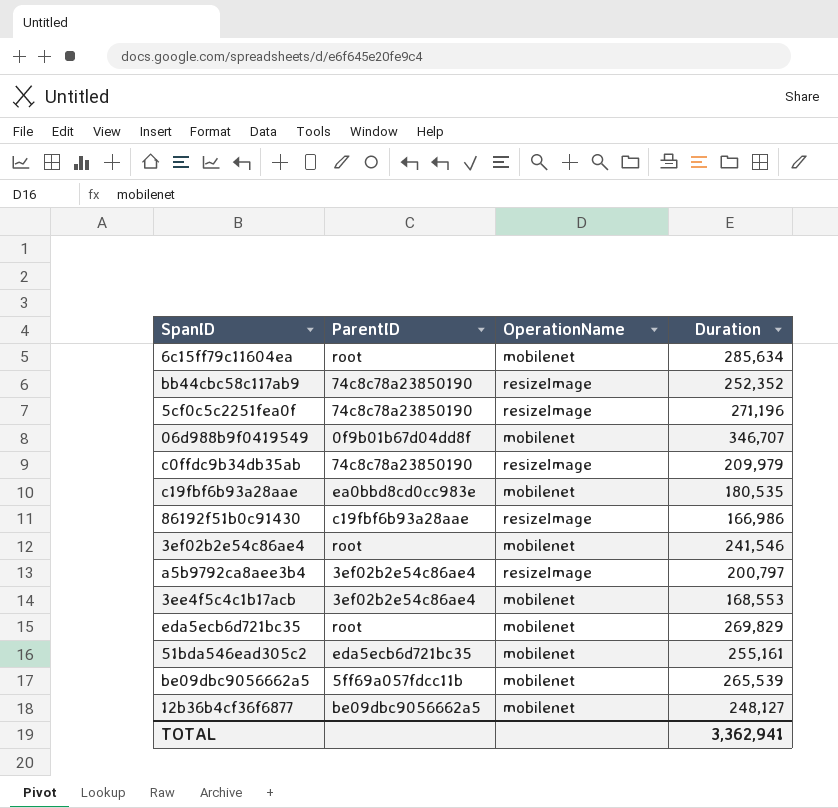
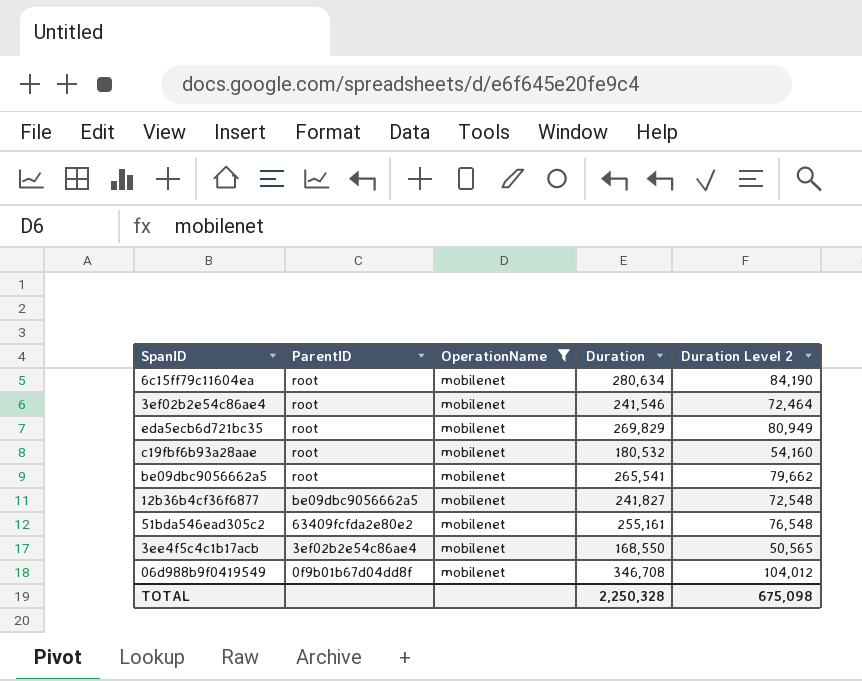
filter: none -> OperationName = mobilenet
row order: none -> ParentID descending
column Duration Level 2 | formula: none -> [Duration] * 0.3
6c15ff79c11604ea | Duration: 285,634 -> 280,634
c19fbf6b93a28aae | ParentID: ea0bbd8cd0cc983e -> root
c19fbf6b93a28aae | Duration: 180,535 -> 180,532
be09dbc9056662a5 | ParentID: 5ff69a057fdcc11b -> root
be09dbc9056662a5 | Duration: 265,539 -> 265,541
12b36b4cf36f6877 | Duration: 248,127 -> 241,827
51bda546ead305c2 | ParentID: eda5ecb6d721bc35 -> 63409fcfda2e80e2
3ee4f5c4c1b17acb | Duration: 168,553 -> 168,550
06d988b9f0419549 | Duration: 346,707 -> 346,708
TOTAL | Duration: 3,362,941 -> 2,250,328

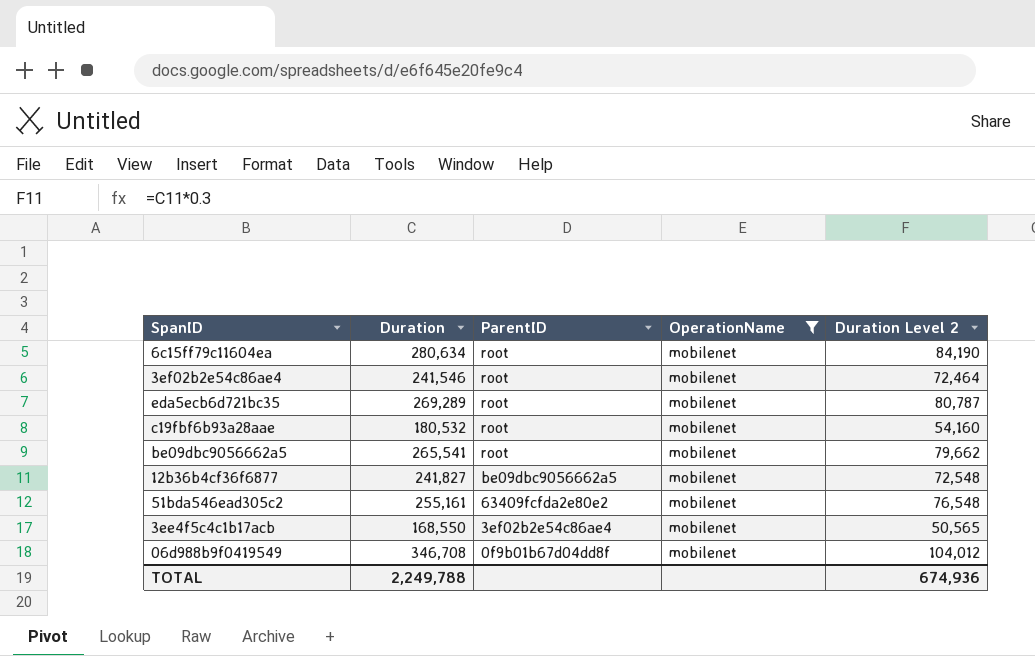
column Duration | position: 4 -> 2
eda5ecb6d721bc35 | Duration: 269,829 -> 269,289
eda5ecb6d721bc35 | Duration Level 2: 80,949 -> 80,787
TOTAL | Duration: 2,250,328 -> 2,249,788
TOTAL | Duration Level 2: 675,098 -> 674,936

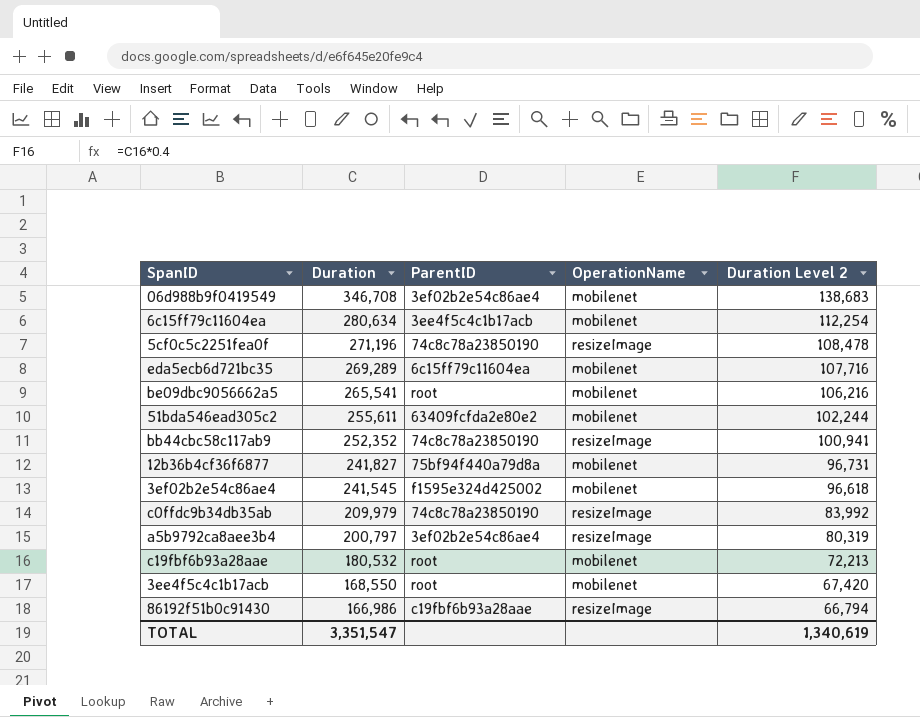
filter: OperationName = mobilenet -> none
row order: ParentID descending -> Duration descending
column Duration Level 2 | formula: [Duration] * 0.3 -> [Duration] * 0.4
06d988b9f0419549 | ParentID: 0f9b01b67d04dd8f -> 3ef02b2e54c86ae4
6c15ff79c11604ea | ParentID: root -> 3ee4f5c4c1b17acb
eda5ecb6d721bc35 | ParentID: root -> 6c15ff79c11604ea
51bda546ead305c2 | Duration: 255,161 -> 255,611
12b36b4cf36f6877 | ParentID: be09dbc9056662a5 -> 75bf94f440a79d8a
3ef02b2e54c86ae4 | Duration: 241,546 -> 241,545
3ef02b2e54c86ae4 | ParentID: root -> f1595e324d425002
3ee4f5c4c1b17acb | ParentID: 3ef02b2e54c86ae4 -> root
TOTAL | Duration: 2,249,788 -> 3,351,547
TOTAL | Duration Level 2: 674,936 -> 1,340,619

